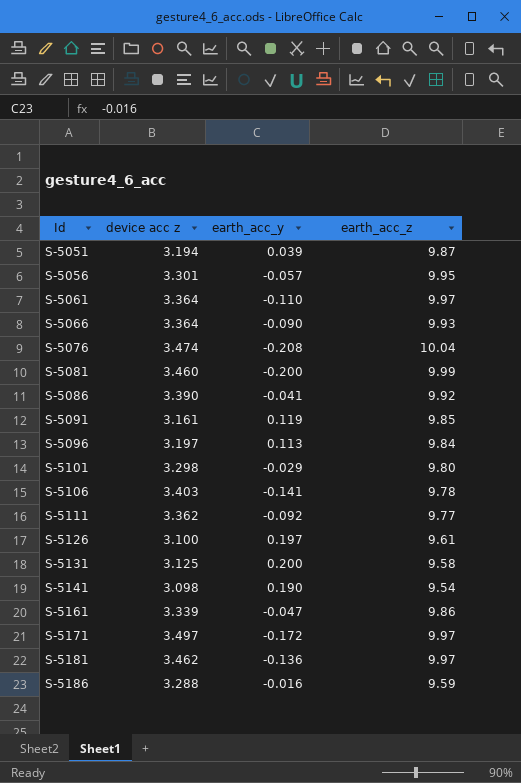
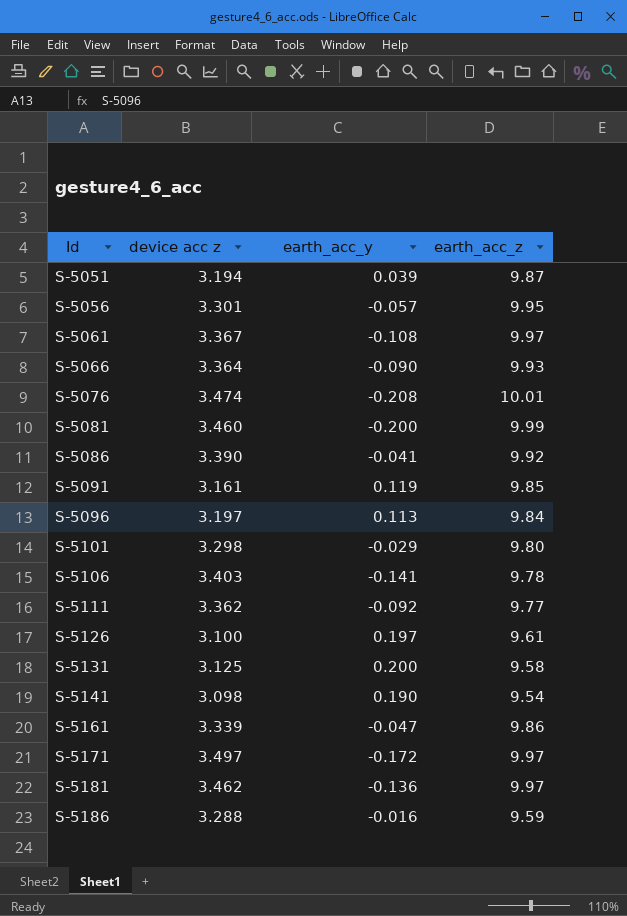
S-5061 | device acc z: 3.364 -> 3.367
S-5061 | earth_acc_y: -0.110 -> -0.108
S-5076 | earth_acc_z: 10.04 -> 10.01

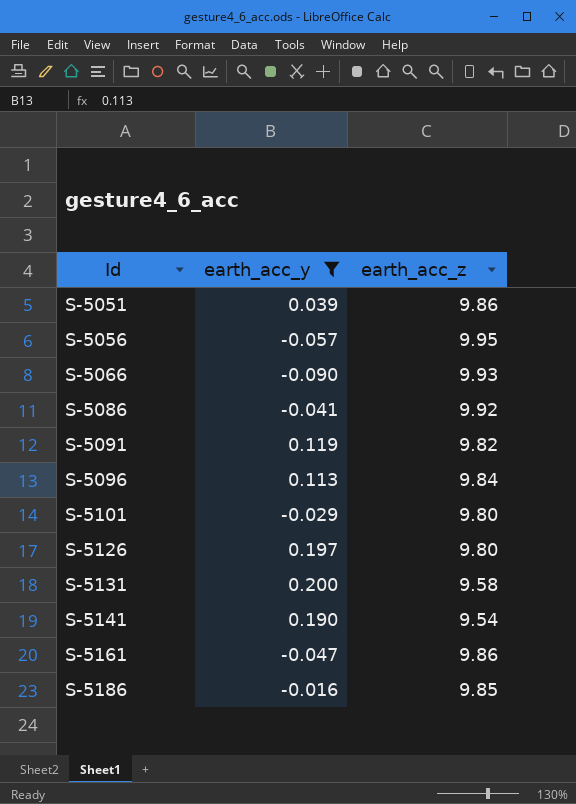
filter: none -> earth_acc_y >= -0.090
column device acc z | position: 2 -> none
S-5051 | earth_acc_z: 9.87 -> 9.86
S-5091 | earth_acc_z: 9.85 -> 9.82
S-5126 | earth_acc_z: 9.61 -> 9.80
S-5186 | earth_acc_z: 9.59 -> 9.85

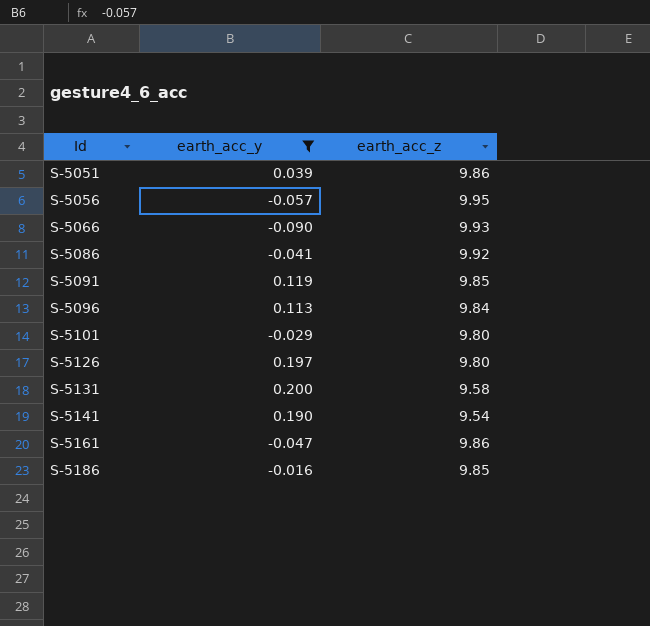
S-5091 | earth_acc_z: 9.82 -> 9.85

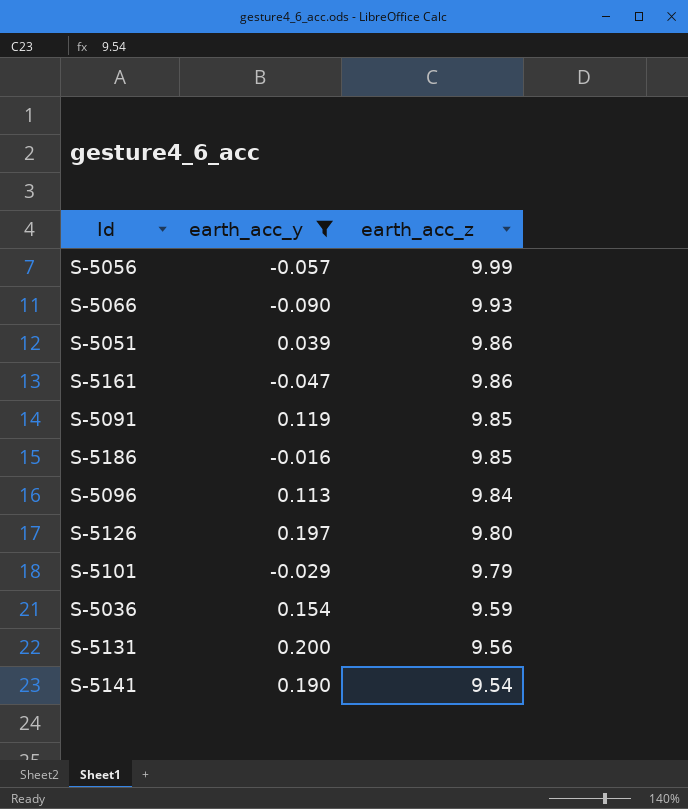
row order: Id ascending -> earth_acc_z descending
row S-5086: -0.041 | 9.92 -> none
S-5056 | earth_acc_z: 9.95 -> 9.99
S-5101 | earth_acc_z: 9.80 -> 9.79
row S-5036: none -> 0.154 | 9.59
S-5131 | earth_acc_z: 9.58 -> 9.56

